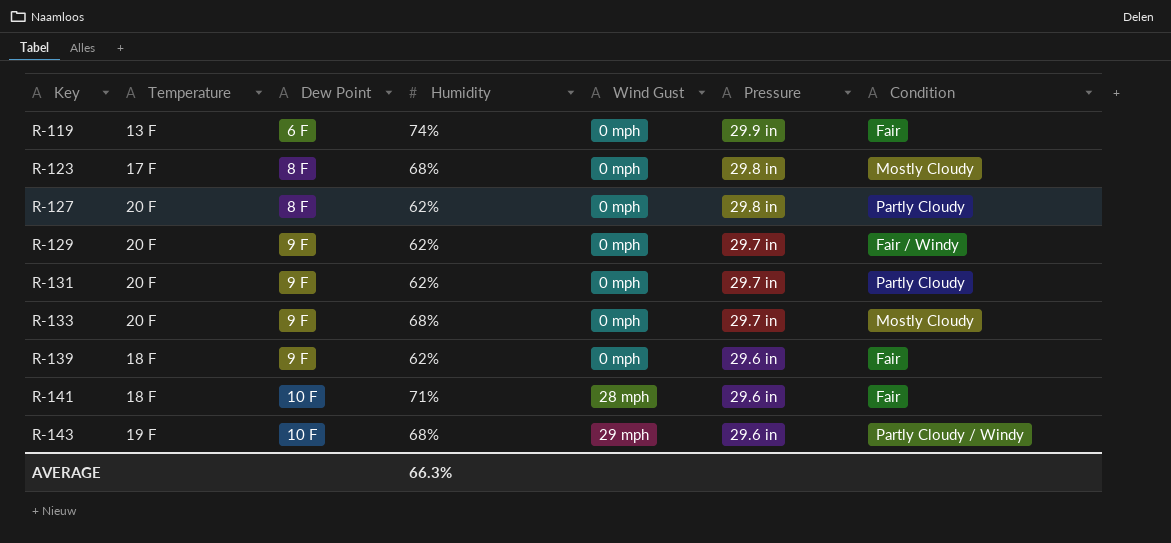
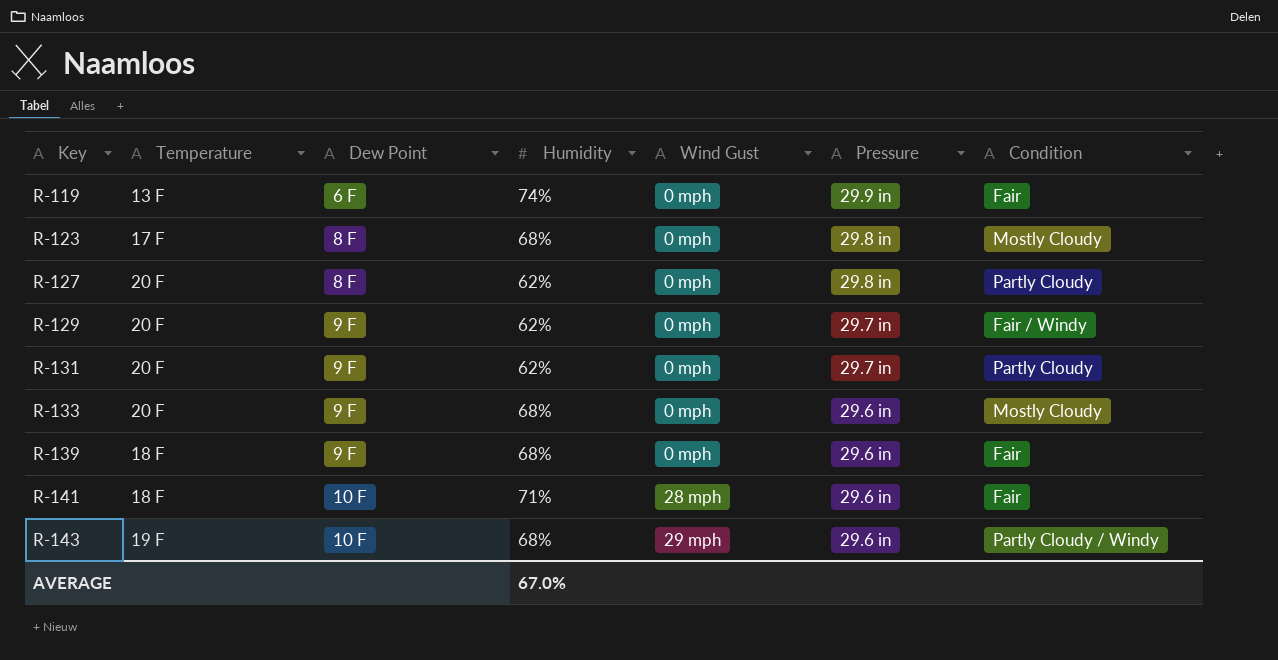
R-133 | Pressure: 29.7 in -> 29.6 in
R-139 | Humidity: 62% -> 68%
AVERAGE | Humidity: 66.3% -> 67.0%

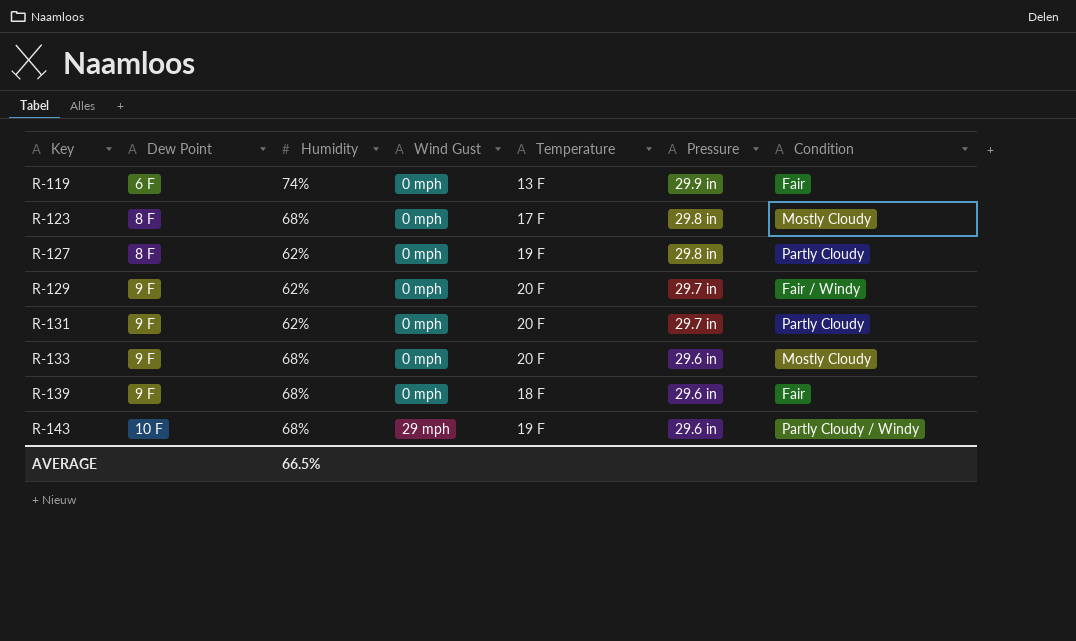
column Temperature | position: 2 -> 5
row R-141: 18 F | 10 F | 71% | 28 mph | 29.6 in | Fair -> none
R-127 | Temperature: 20 F -> 19 F
AVERAGE | Humidity: 67.0% -> 66.5%

